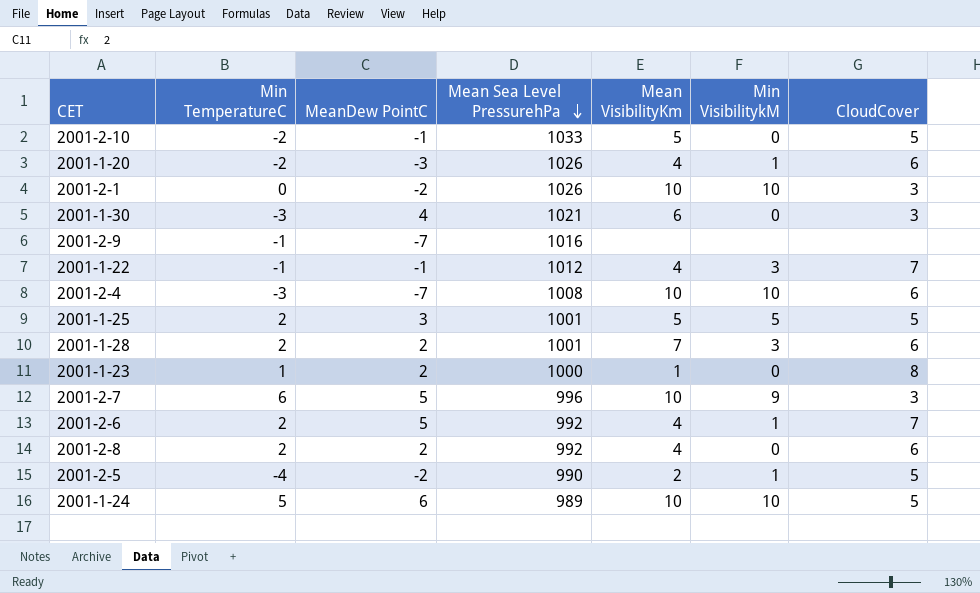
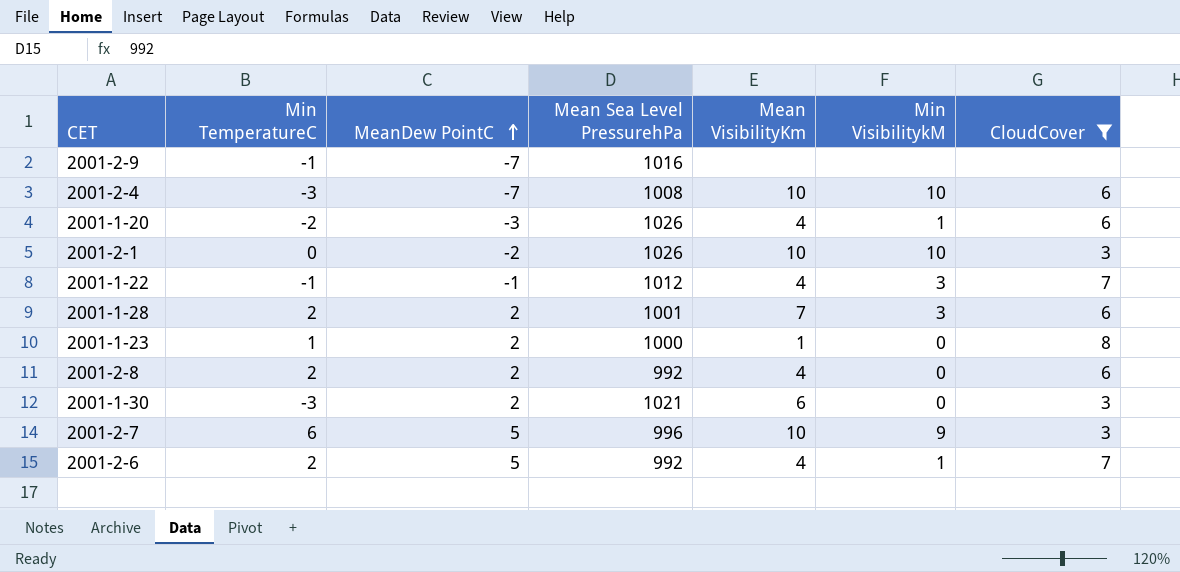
filter: none -> CloudCover != 5
row order: Mean Sea Level PressurehPa descending -> MeanDew PointC ascending
2001-1-30 | MeanDew PointC: 4 -> 2

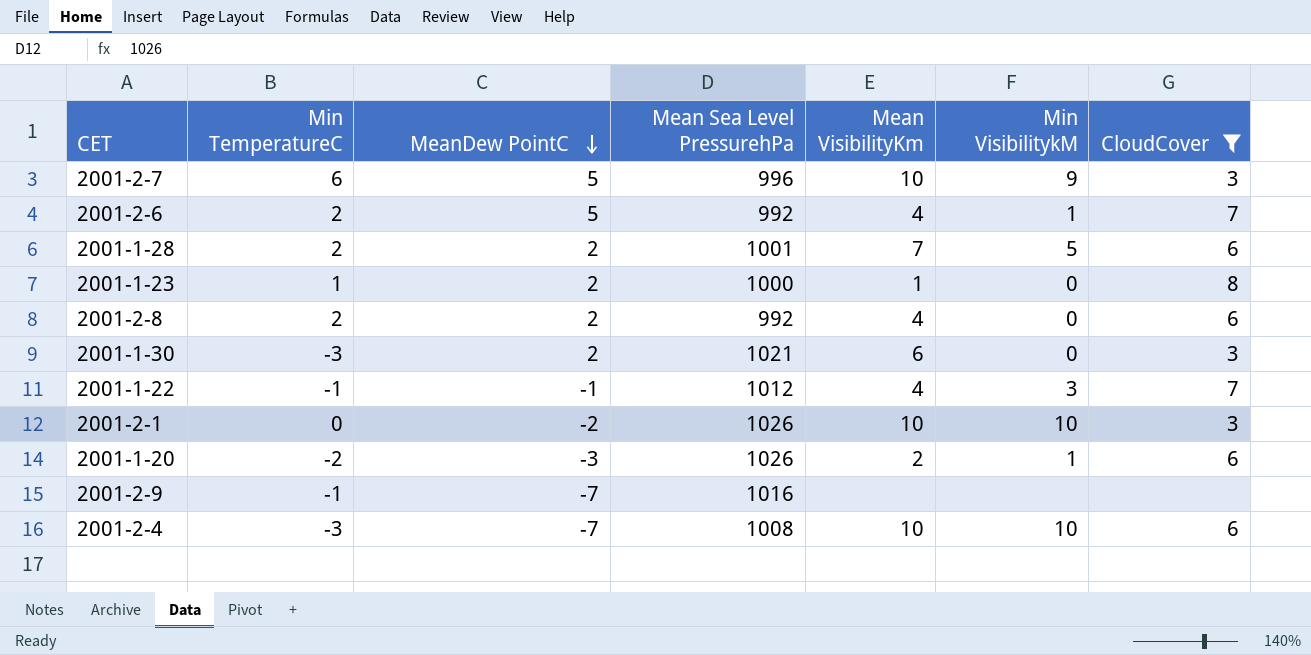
row order: MeanDew PointC ascending -> MeanDew PointC descending
2001-1-28 | Min VisibilitykM: 3 -> 5
2001-1-20 | Mean VisibilityKm: 4 -> 2

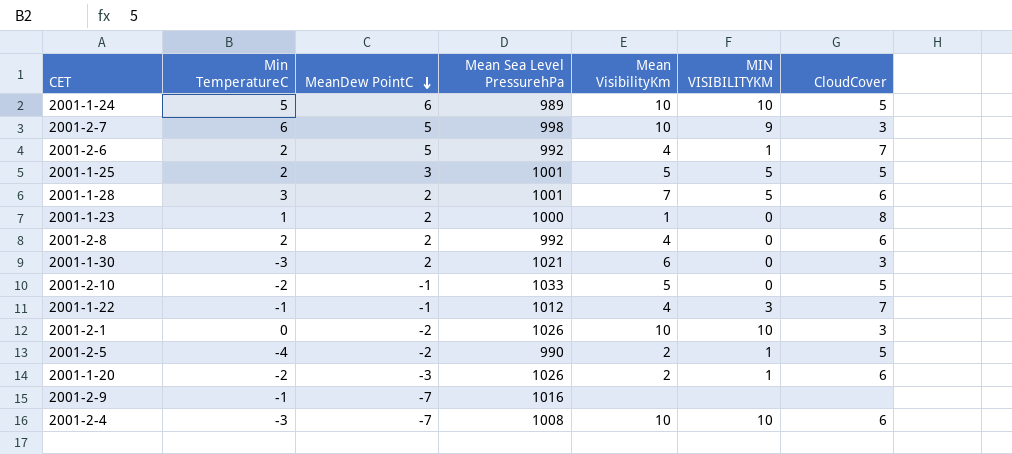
filter: CloudCover != 5 -> none
column name: Min VisibilitykM -> MIN VISIBILITYKM
2001-2-7 | Mean Sea Level PressurehPa: 996 -> 998
2001-1-28 | Min TemperatureC: 2 -> 3

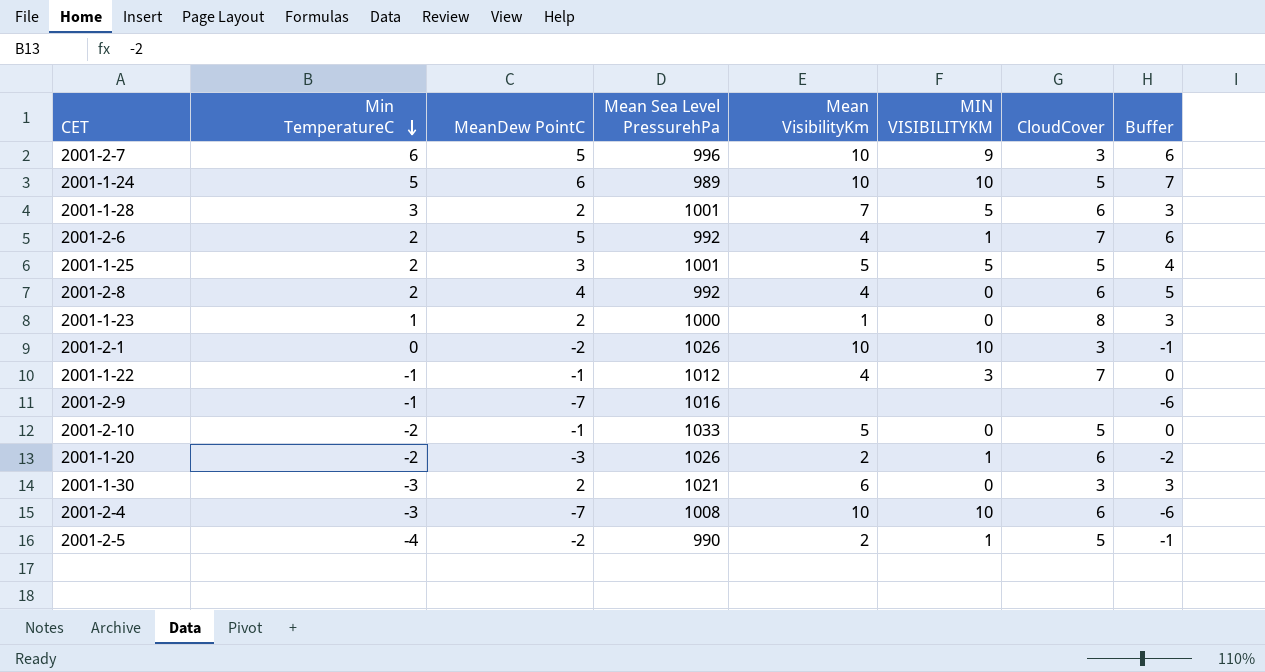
row order: MeanDew PointC descending -> Min TemperatureC descending
column Buffer | formula: none -> [MeanDew PointC] + 1
2001-2-7 | Mean Sea Level PressurehPa: 998 -> 996
2001-2-8 | MeanDew PointC: 2 -> 4

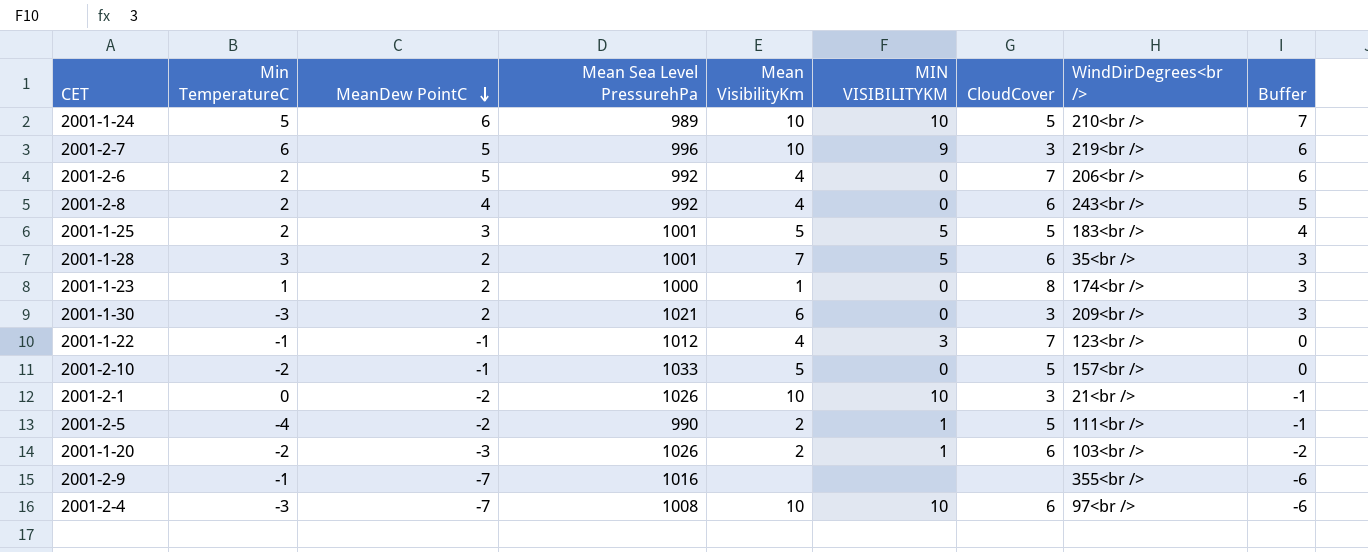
row order: Min TemperatureC descending -> MeanDew PointC descending
column WindDirDegrees<br /> | position: none -> 8
2001-2-6 | MIN VISIBILITYKM: 1 -> 0

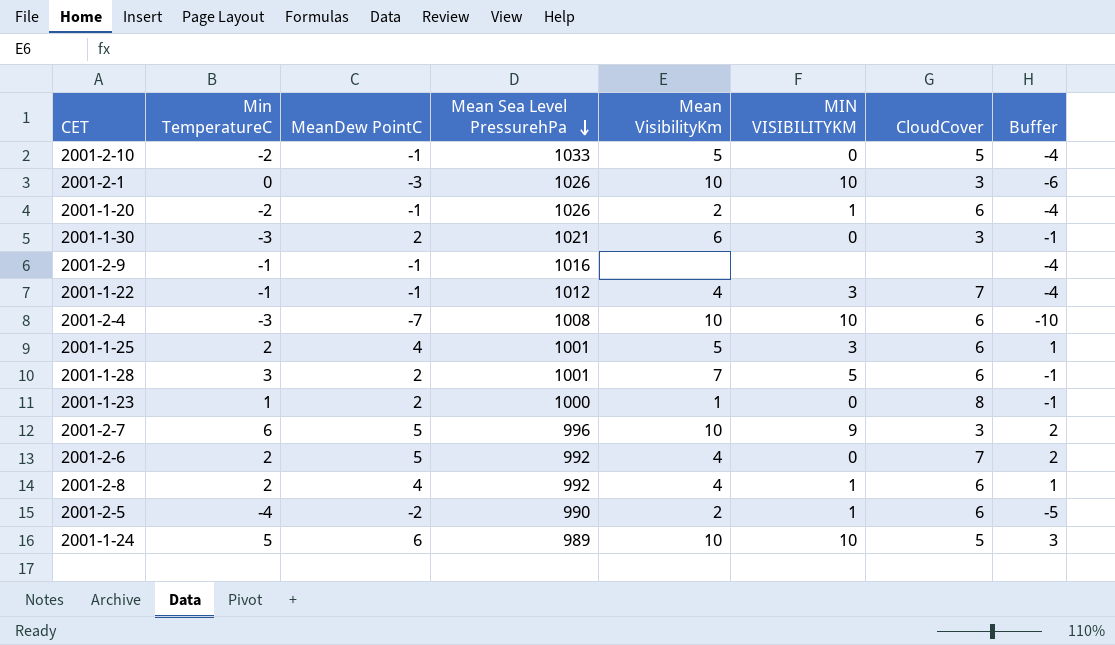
row order: MeanDew PointC descending -> Mean Sea Level PressurehPa descending
column WindDirDegrees<br /> | position: 8 -> none
column Buffer | formula: [MeanDew PointC] + 1 -> [MeanDew PointC] - 3
2001-2-1 | MeanDew PointC: -2 -> -3
2001-1-20 | MeanDew PointC: -3 -> -1
2001-2-9 | MeanDew PointC: -7 -> -1
2001-1-25 | MeanDew PointC: 3 -> 4
2001-1-25 | MIN VISIBILITYKM: 5 -> 3
2001-1-25 | CloudCover: 5 -> 6
2001-2-8 | MIN VISIBILITYKM: 0 -> 1
2001-2-5 | CloudCover: 5 -> 6

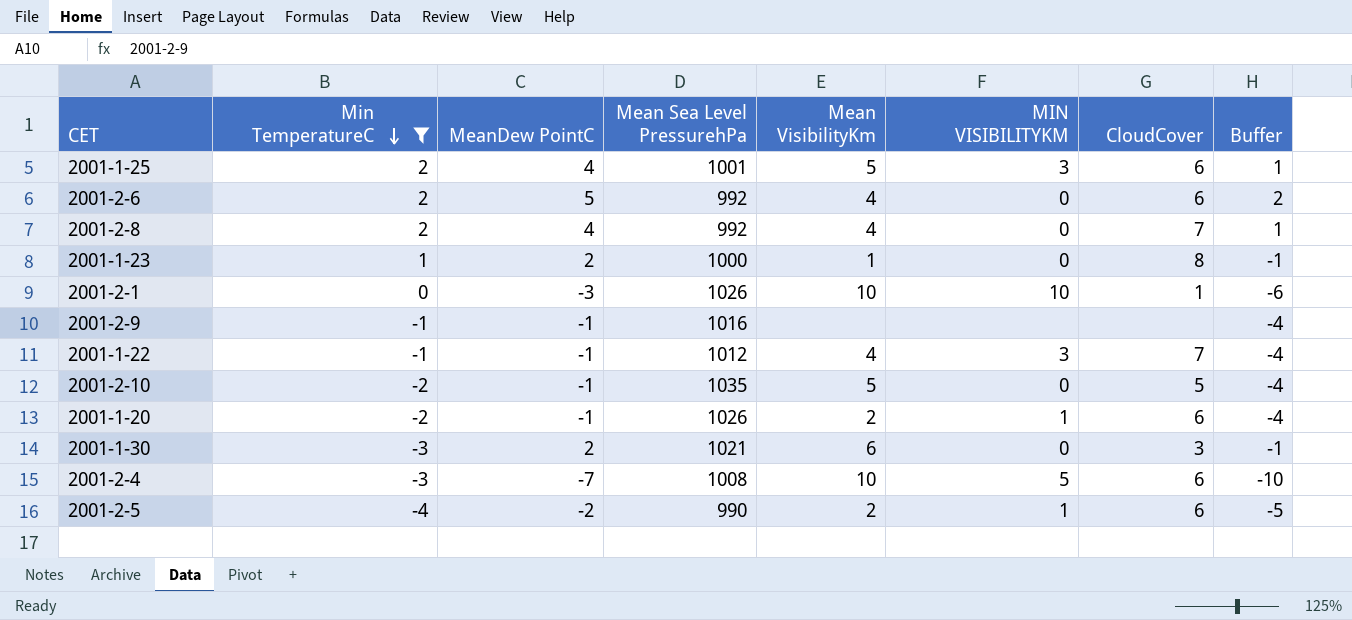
filter: none -> Min TemperatureC <= 2
row order: Mean Sea Level PressurehPa descending -> Min TemperatureC descending
2001-2-6 | CloudCover: 7 -> 6
2001-2-8 | MIN VISIBILITYKM: 1 -> 0
2001-2-8 | CloudCover: 6 -> 7
2001-2-1 | CloudCover: 3 -> 1
2001-2-10 | Mean Sea Level PressurehPa: 1033 -> 1035
2001-2-4 | MIN VISIBILITYKM: 10 -> 5

